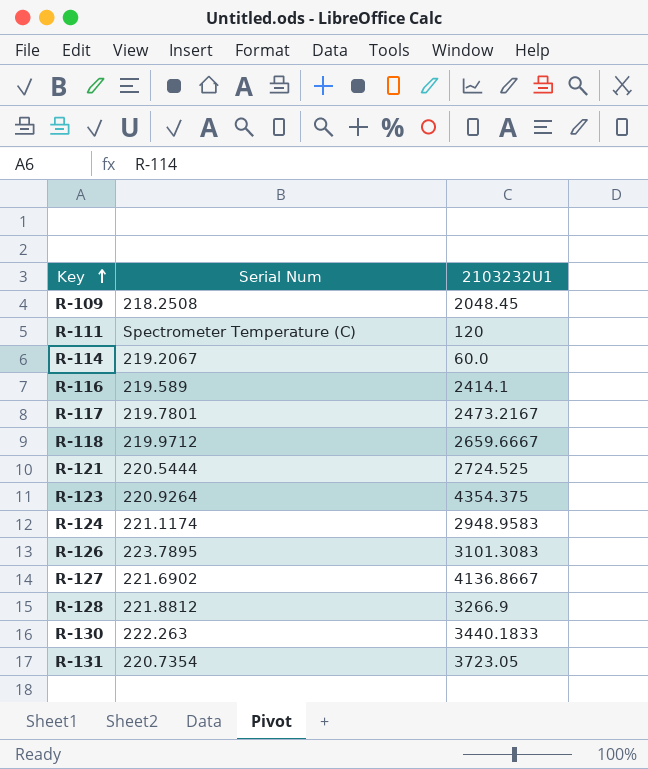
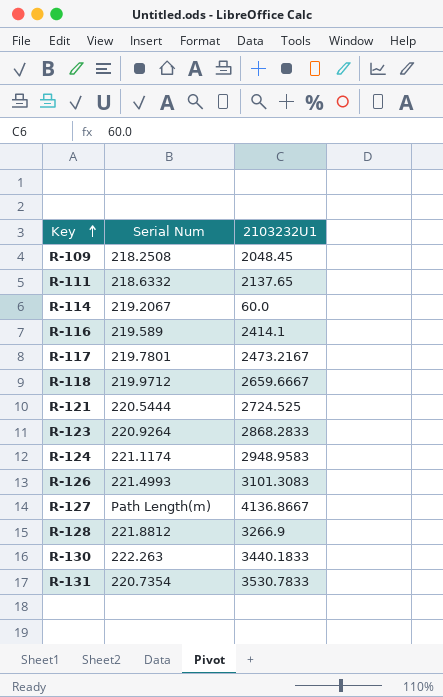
R-111 | Serial Num: Spectrometer Temperature (C) -> 218.6332
R-111 | 2103232U1: 120 -> 2137.65
R-123 | 2103232U1: 4354.375 -> 2868.2833
R-126 | Serial Num: 223.7895 -> 221.4993
R-127 | Serial Num: 221.6902 -> Path Length(m)
R-131 | 2103232U1: 3723.05 -> 3530.7833

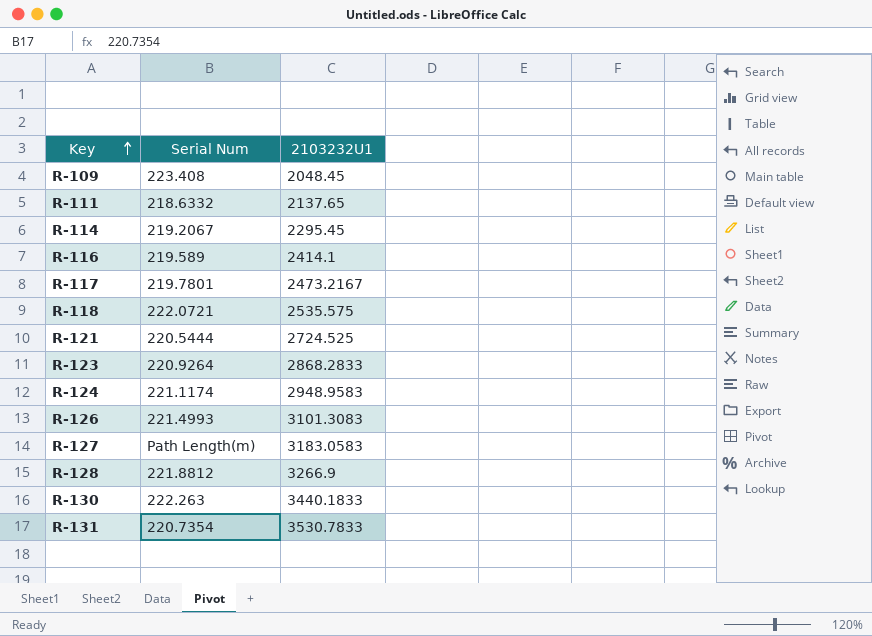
R-109 | Serial Num: 218.2508 -> 223.408
R-114 | 2103232U1: 60.0 -> 2295.45
R-118 | Serial Num: 219.9712 -> 222.0721
R-118 | 2103232U1: 2659.6667 -> 2535.575
R-127 | 2103232U1: 4136.8667 -> 3183.0583

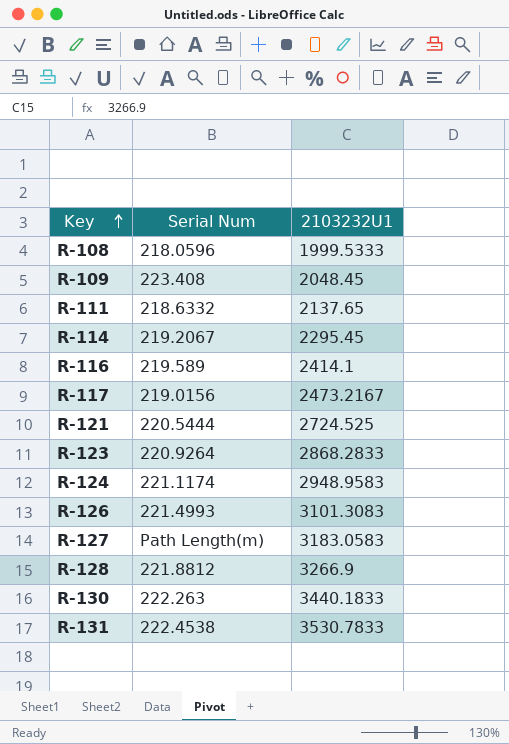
row R-118: 222.0721 | 2535.575 -> none
row R-108: none -> 218.0596 | 1999.5333
R-117 | Serial Num: 219.7801 -> 219.0156
R-131 | Serial Num: 220.7354 -> 222.4538

